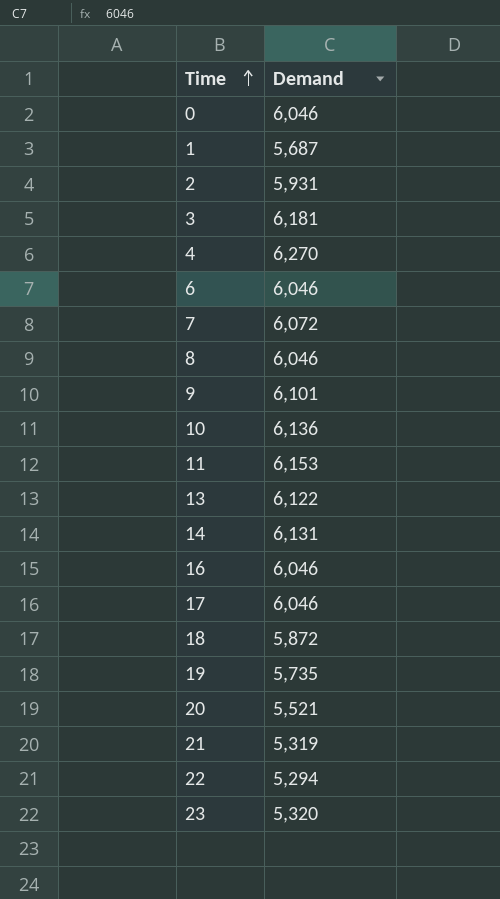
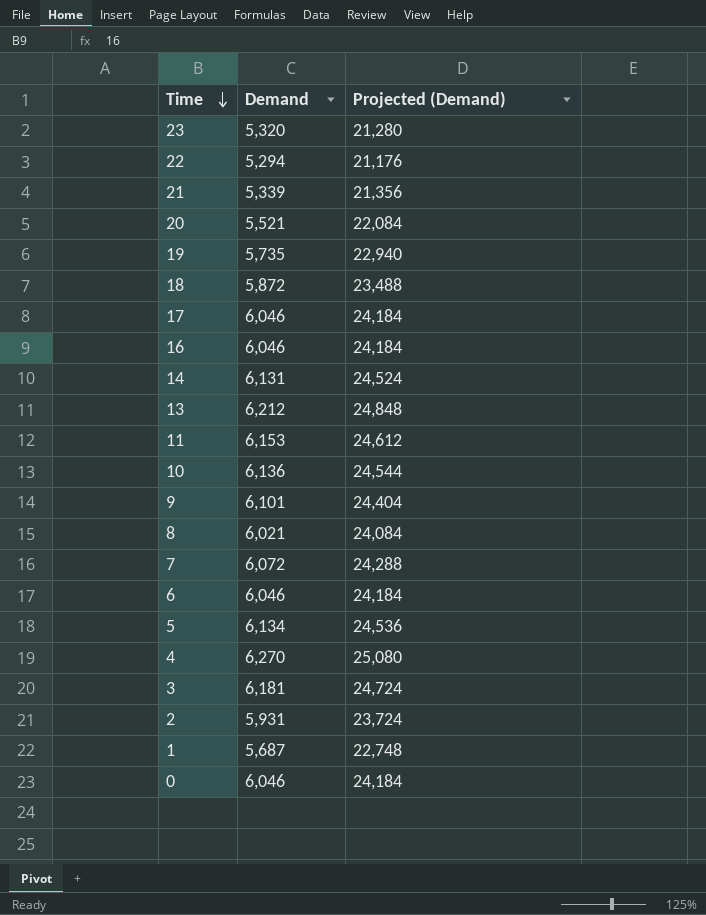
row order: Time ascending -> Time descending
column Projected (Demand) | formula: none -> [Demand] * 4
21 | Demand: 5,319 -> 5,339
13 | Demand: 6,122 -> 6,212
8 | Demand: 6,046 -> 6,021
row 5: none -> 6,134 | 24,536

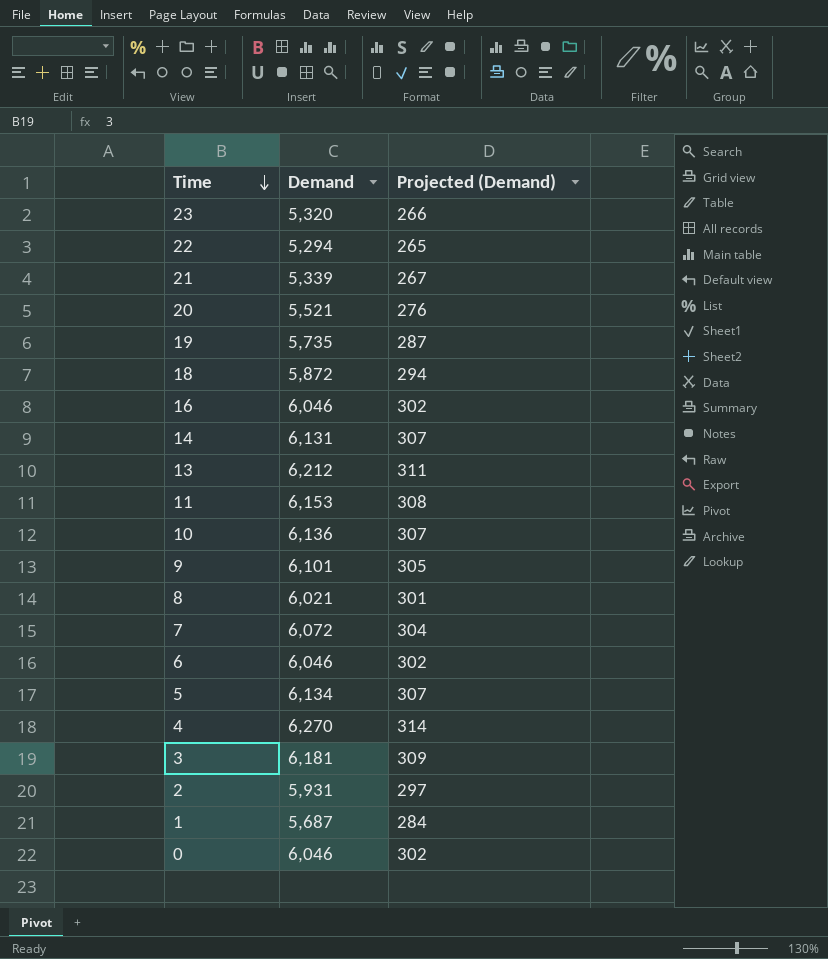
column Projected (Demand) | formula: [Demand] * 4 -> [Demand] * 0.05
row 17: 6,046 | 24,184 -> none

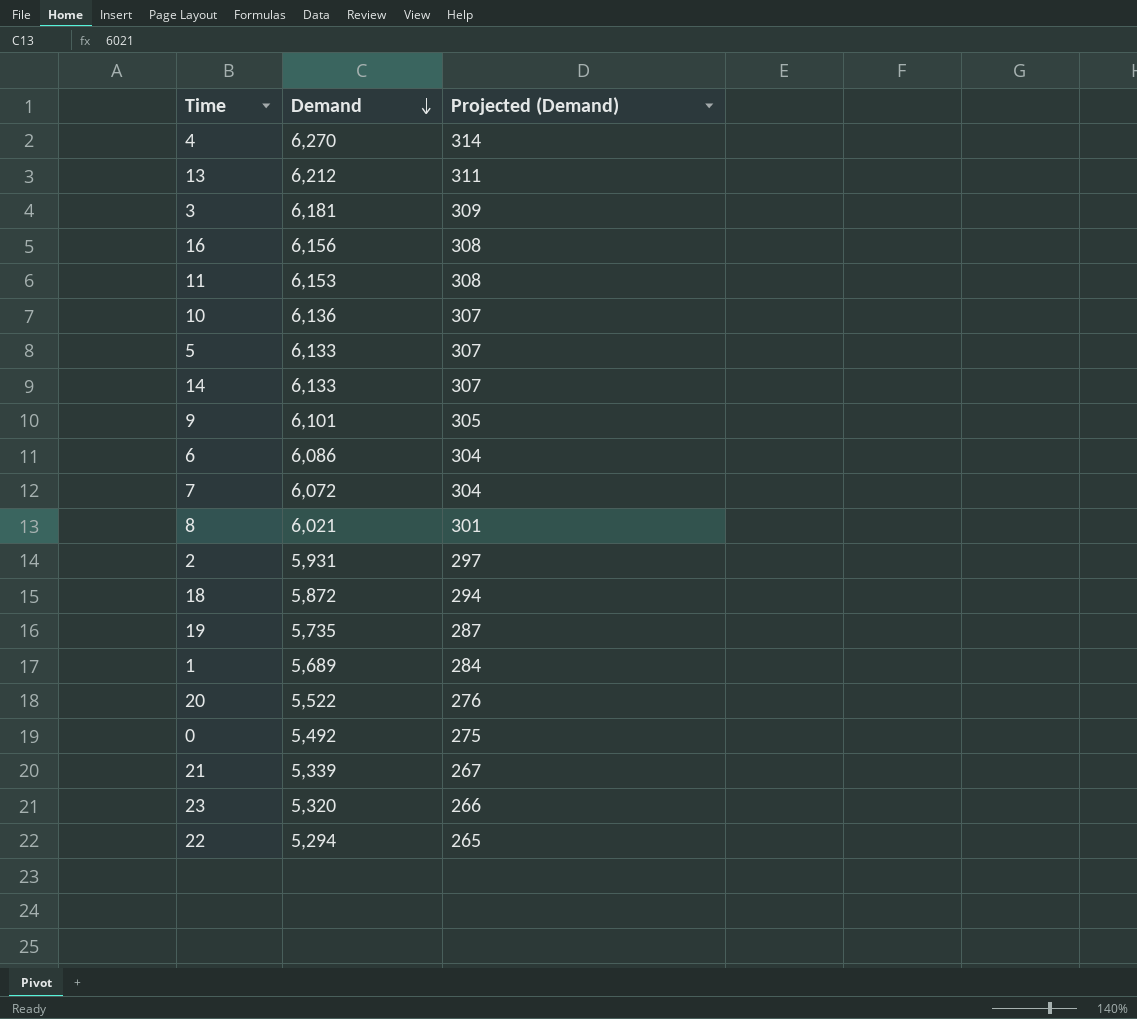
row order: Time descending -> Demand descending
16 | Demand: 6,046 -> 6,156
16 | Projected (Demand): 302 -> 308
5 | Demand: 6,134 -> 6,133
14 | Demand: 6,131 -> 6,133
6 | Demand: 6,046 -> 6,086
6 | Projected (Demand): 302 -> 304
1 | Demand: 5,687 -> 5,689
20 | Demand: 5,521 -> 5,522
0 | Demand: 6,046 -> 5,492
0 | Projected (Demand): 302 -> 275

